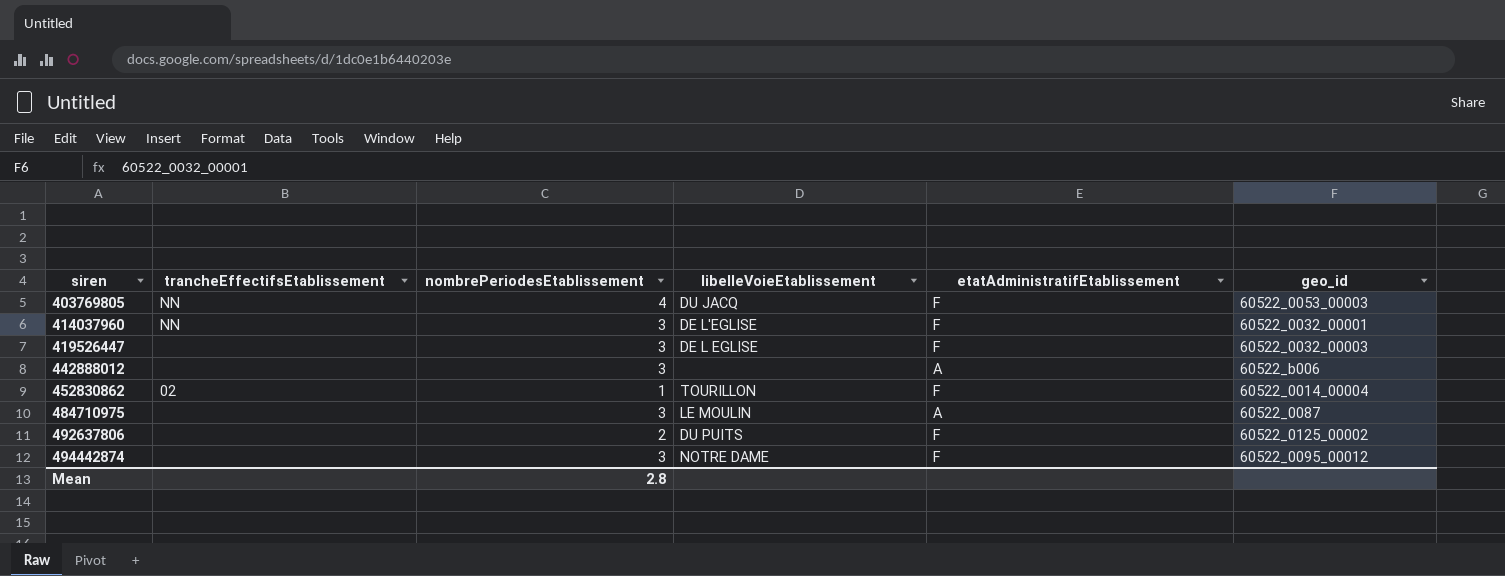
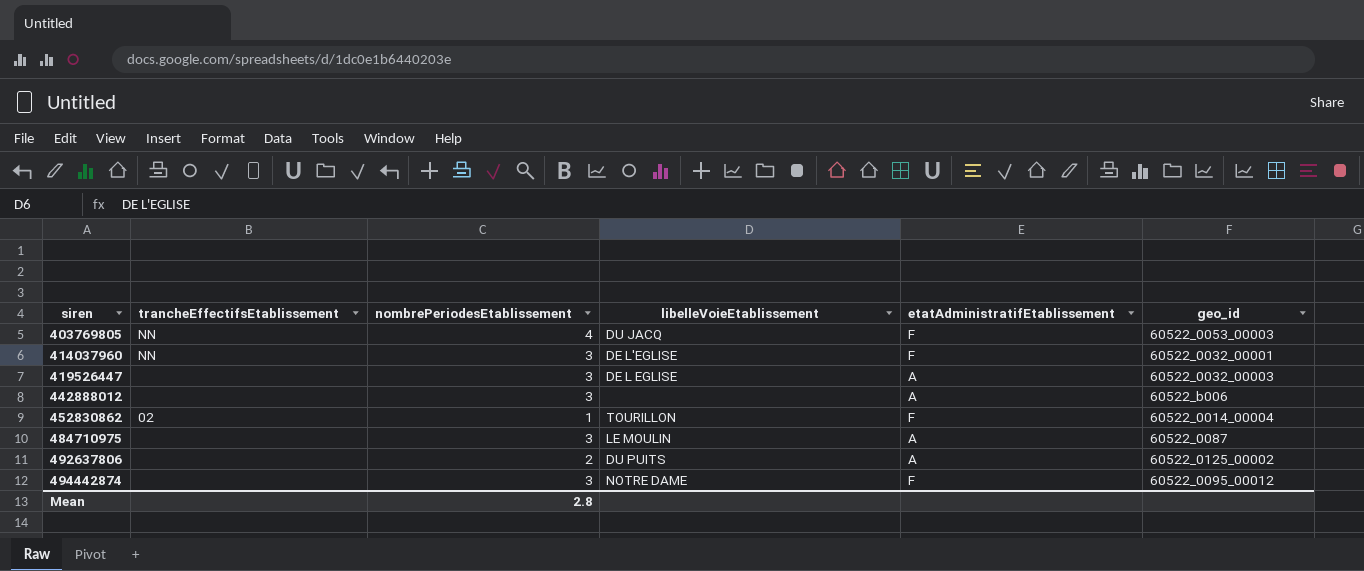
419526447 | etatAdministratifEtablissement: F -> A
492637806 | etatAdministratifEtablissement: F -> A

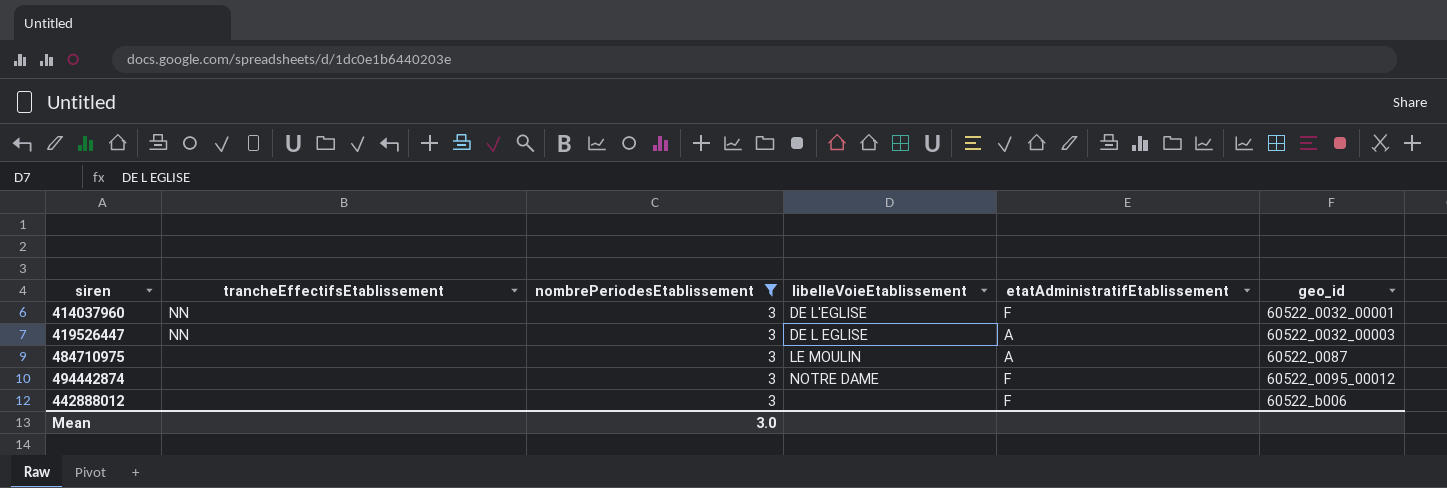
filter: none -> nombrePeriodesEtablissement = 3
row order: siren ascending -> geo_id ascending
419526447 | trancheEffectifsEtablissement: none -> NN
442888012 | etatAdministratifEtablissement: A -> F
Mean | nombrePeriodesEtablissement: 2.8 -> 3.0

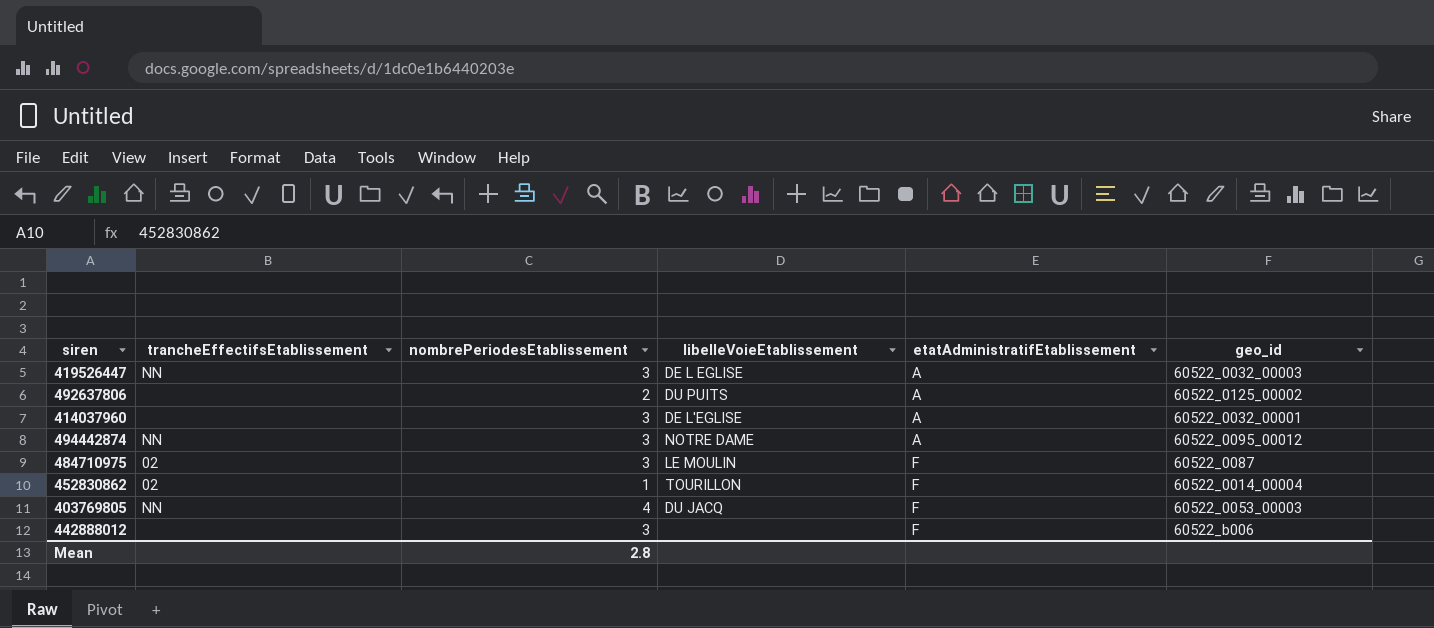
filter: nombrePeriodesEtablissement = 3 -> none
row order: geo_id ascending -> etatAdministratifEtablissement ascending
414037960 | trancheEffectifsEtablissement: NN -> none
414037960 | etatAdministratifEtablissement: F -> A
494442874 | trancheEffectifsEtablissement: none -> NN
494442874 | etatAdministratifEtablissement: F -> A
484710975 | trancheEffectifsEtablissement: none -> 02
484710975 | etatAdministratifEtablissement: A -> F
Mean | nombrePeriodesEtablissement: 3.0 -> 2.8

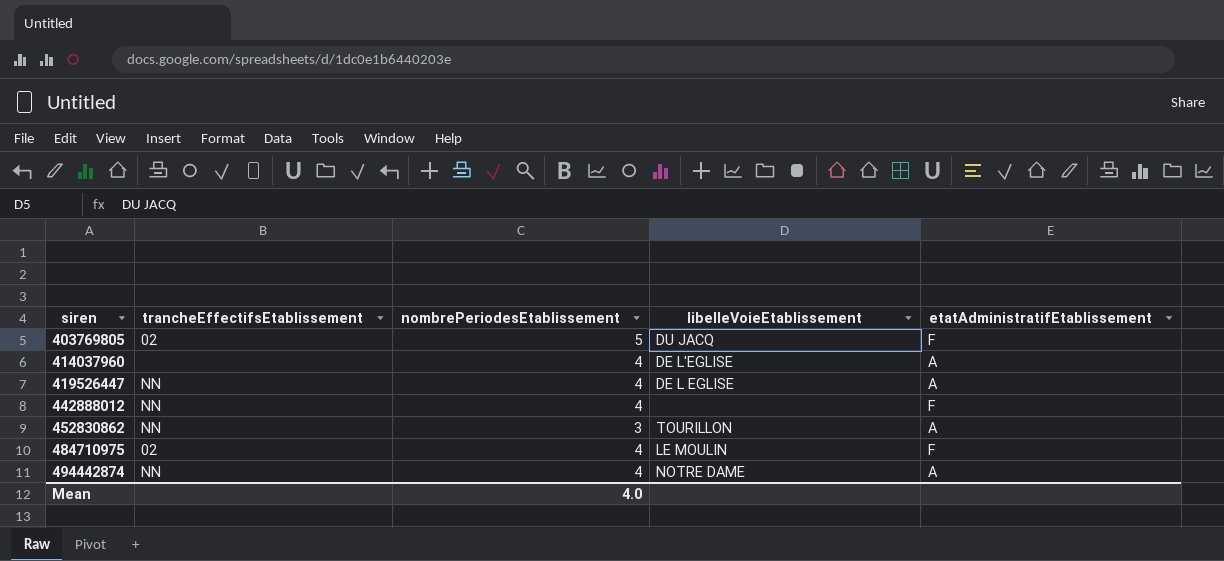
row order: etatAdministratifEtablissement ascending -> siren ascending
column geo_id | position: 6 -> none
row 492637806: none | 2 | DU PUITS | A | 60522_0125_00002 -> none
403769805 | trancheEffectifsEtablissement: NN -> 02
403769805 | nombrePeriodesEtablissement: 4 -> 5
414037960 | nombrePeriodesEtablissement: 3 -> 4
419526447 | nombrePeriodesEtablissement: 3 -> 4
442888012 | trancheEffectifsEtablissement: none -> NN
442888012 | nombrePeriodesEtablissement: 3 -> 4
452830862 | trancheEffectifsEtablissement: 02 -> NN
452830862 | nombrePeriodesEtablissement: 1 -> 3
452830862 | etatAdministratifEtablissement: F -> A
484710975 | nombrePeriodesEtablissement: 3 -> 4
494442874 | nombrePeriodesEtablissement: 3 -> 4
Mean | nombrePeriodesEtablissement: 2.8 -> 4.0

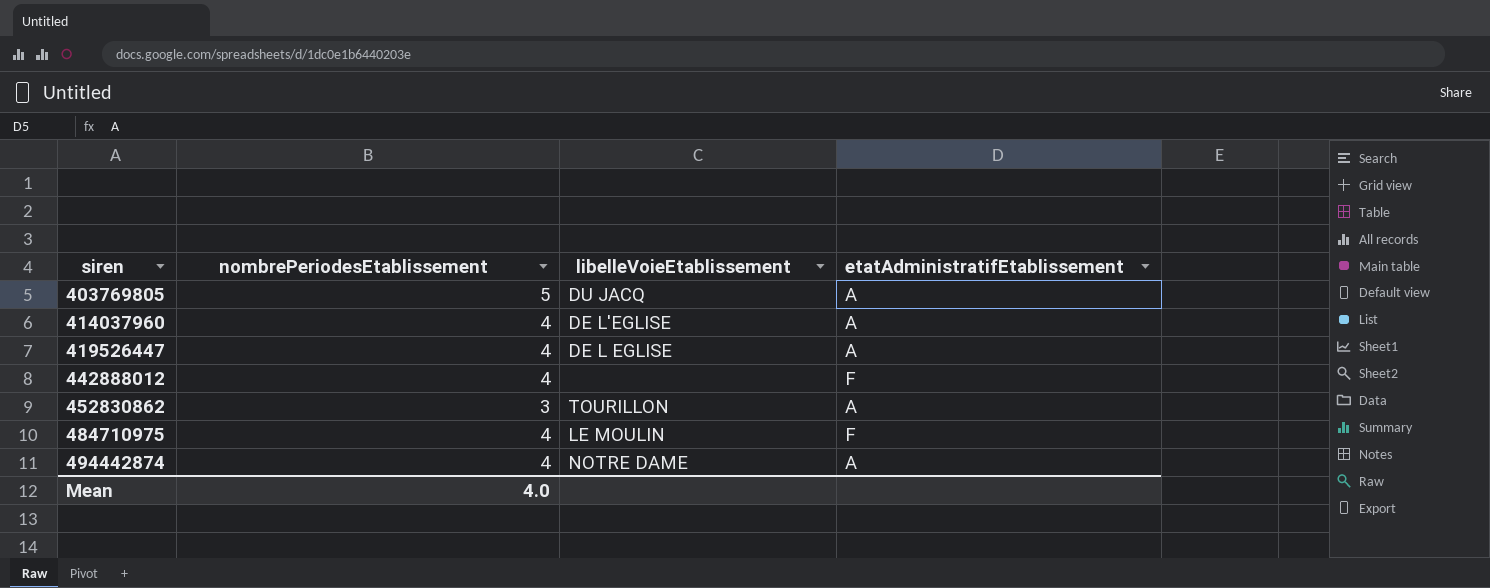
column trancheEffectifsEtablissement | position: 2 -> none
403769805 | etatAdministratifEtablissement: F -> A

